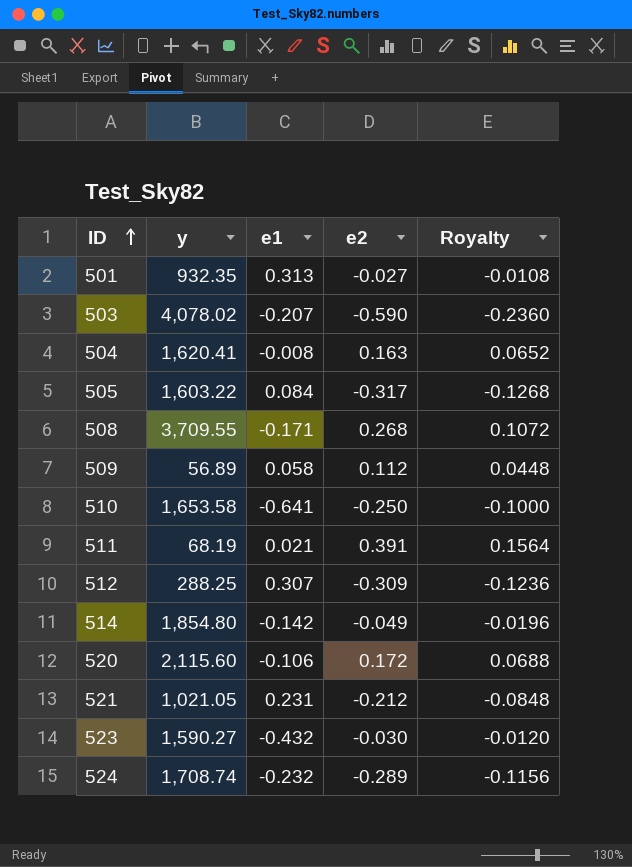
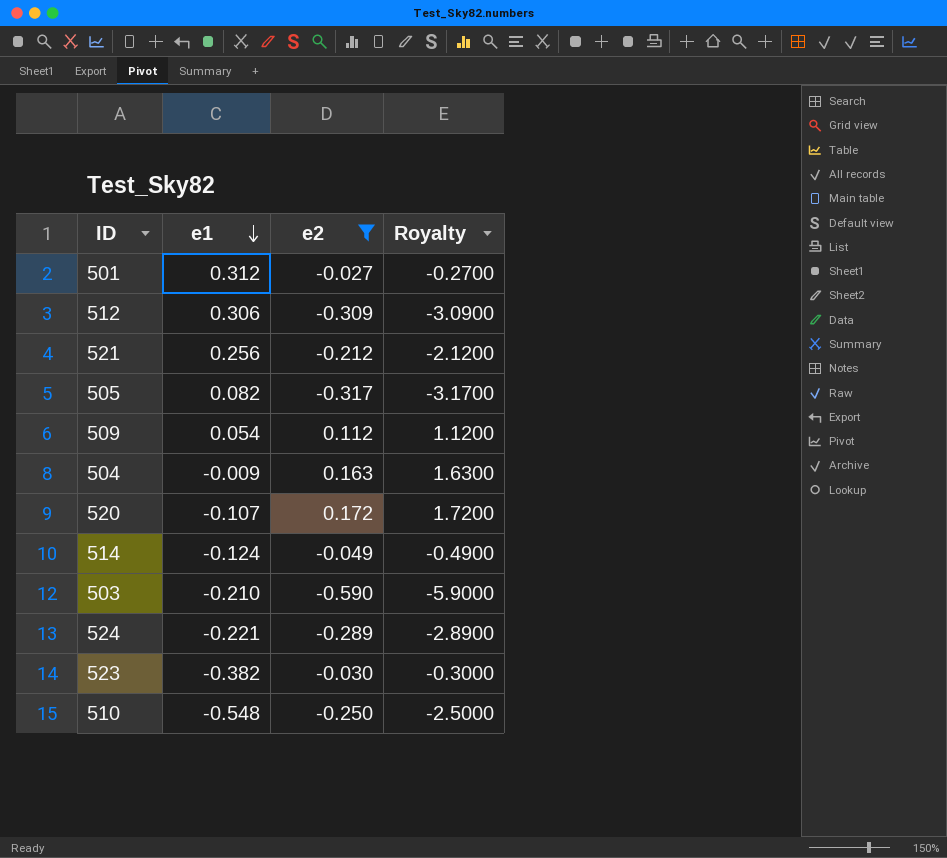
filter: none -> e2 <= 0.172
row order: ID ascending -> e1 descending
column y | position: 2 -> none
column Royalty | formula: [e2] * 0.4 -> [e2] * 10
501 | e1: 0.313 -> 0.312
512 | e1: 0.307 -> 0.306
521 | e1: 0.231 -> 0.256
505 | e1: 0.084 -> 0.082
509 | e1: 0.058 -> 0.054
504 | e1: -0.008 -> -0.009
520 | e1: -0.106 -> -0.107
514 | e1: -0.142 -> -0.124
503 | e1: -0.207 -> -0.210
524 | e1: -0.232 -> -0.221
523 | e1: -0.432 -> -0.382
510 | e1: -0.641 -> -0.548

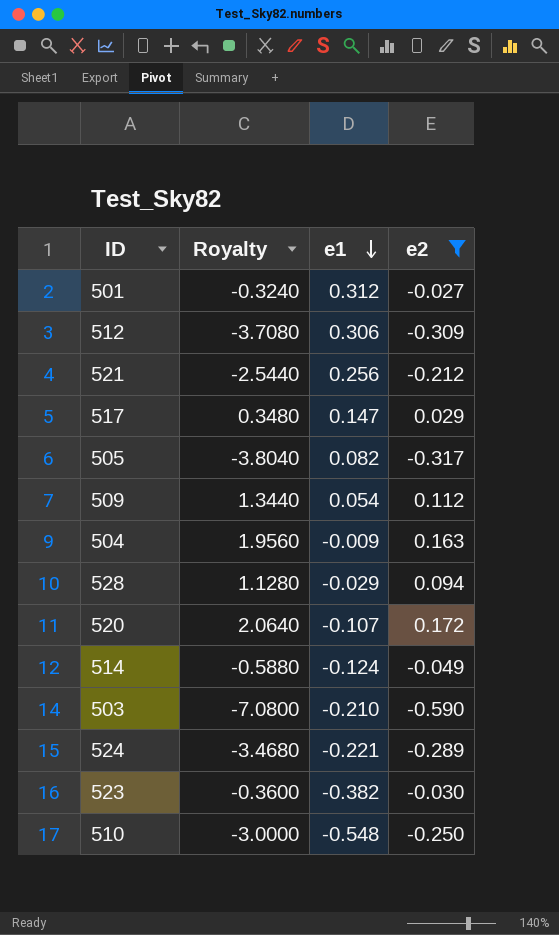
column Royalty | formula: [e2] * 10 -> [e2] * 12
column Royalty | position: 4 -> 2
row 517: none -> 0.3480 | 0.147 | 0.029
row 528: none -> 1.1280 | -0.029 | 0.094

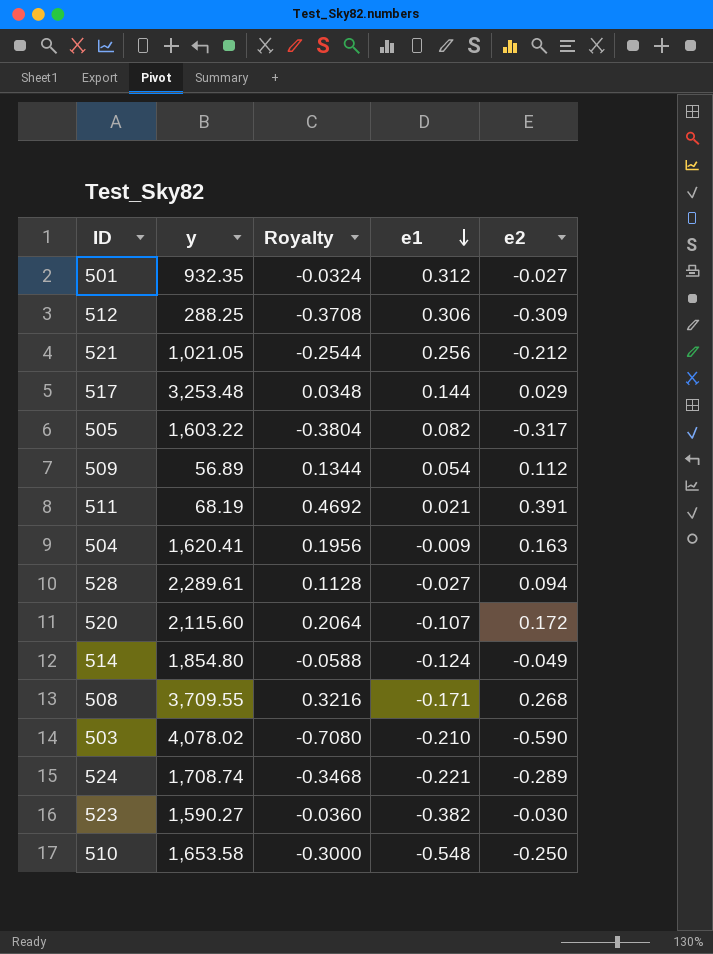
filter: e2 <= 0.172 -> none
column y | position: none -> 2
column Royalty | formula: [e2] * 12 -> [e2] * 1.2
517 | e1: 0.147 -> 0.144
528 | e1: -0.029 -> -0.027

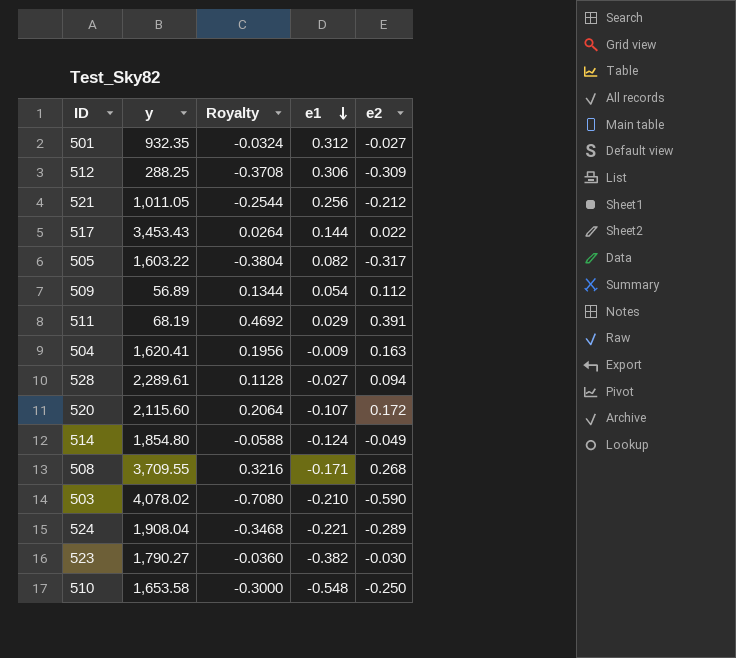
521 | y: 1,021.05 -> 1,011.05
517 | y: 3,253.48 -> 3,453.43
517 | Royalty: 0.0348 -> 0.0264
517 | e2: 0.029 -> 0.022
511 | e1: 0.021 -> 0.029
524 | y: 1,708.74 -> 1,908.04
523 | y: 1,590.27 -> 1,790.27

